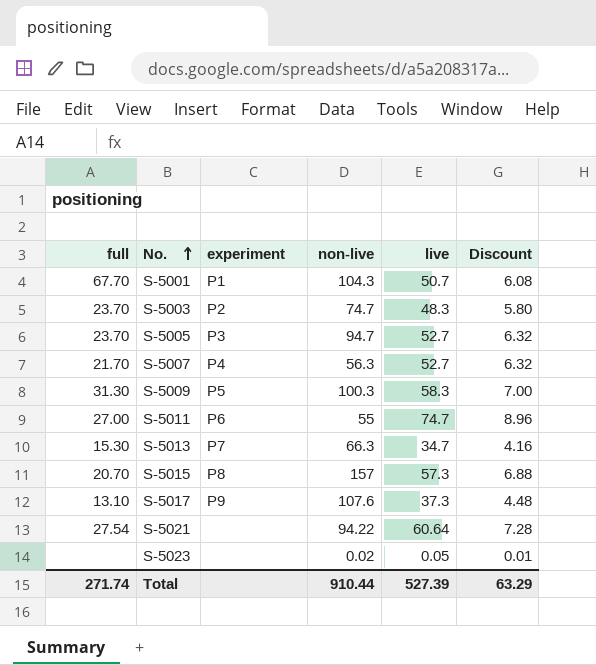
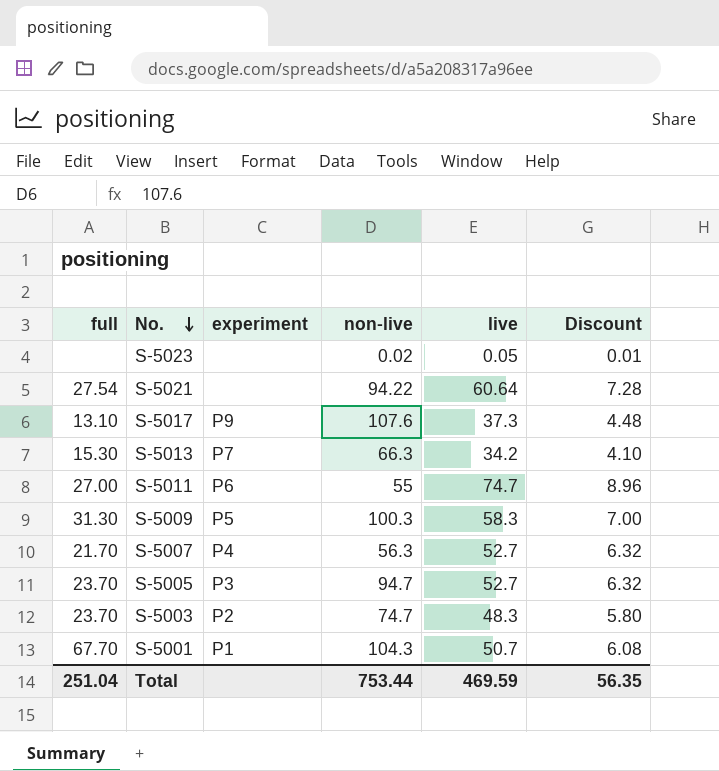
row order: No. ascending -> No. descending
row S-5015: 20.70 | P8 | 157 | 57.3 | 6.88 -> none
S-5013 | live: 34.7 -> 34.2
S-5013 | Discount: 4.16 -> 4.10
Total | full: 271.74 -> 251.04
Total | non-live: 910.44 -> 753.44
Total | live: 527.39 -> 469.59
Total | Discount: 63.29 -> 56.35

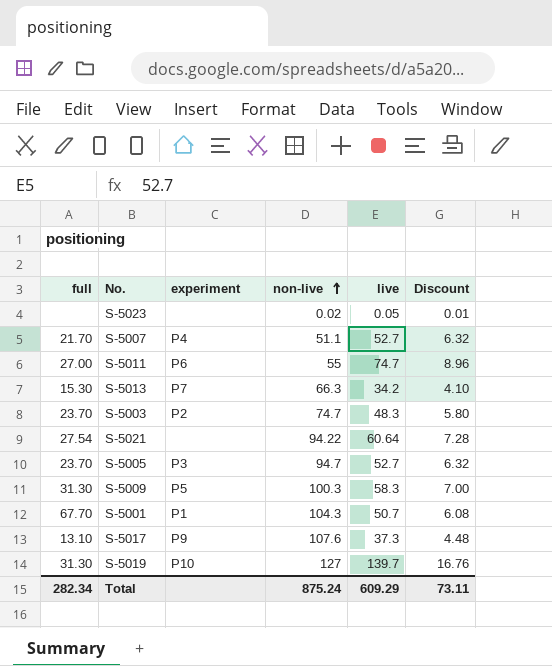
row order: No. descending -> non-live ascending
S-5007 | non-live: 56.3 -> 51.1
row S-5019: none -> 31.30 | P10 | 127 | 139.7 | 16.76
Total | full: 251.04 -> 282.34
Total | non-live: 753.44 -> 875.24
Total | live: 469.59 -> 609.29
Total | Discount: 56.35 -> 73.11

